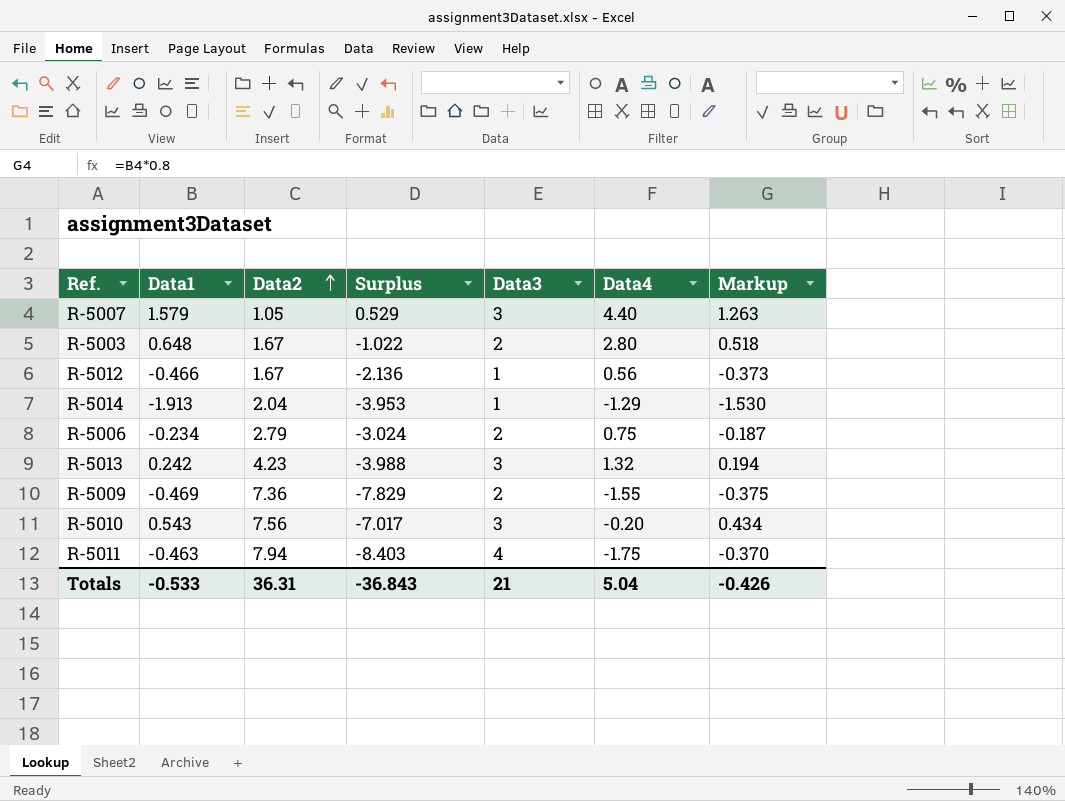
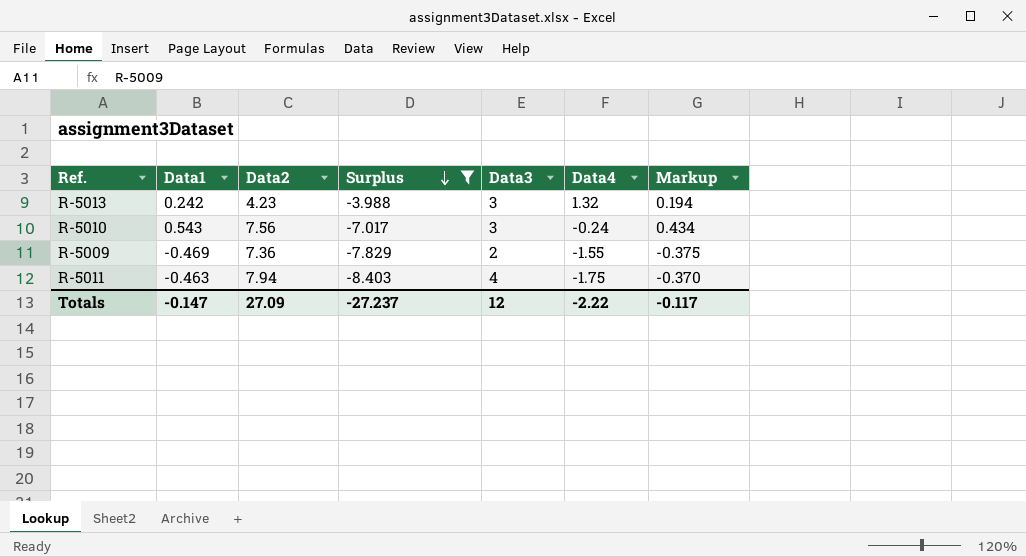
filter: none -> Surplus <= -3.988
row order: Data2 ascending -> Surplus descending
R-5010 | Data4: -0.20 -> -0.24
Totals | Data1: -0.533 -> -0.147
Totals | Data2: 36.31 -> 27.09
Totals | Surplus: -36.843 -> -27.237
Totals | Data3: 21 -> 12
Totals | Data4: 5.04 -> -2.22
Totals | Markup: -0.426 -> -0.117

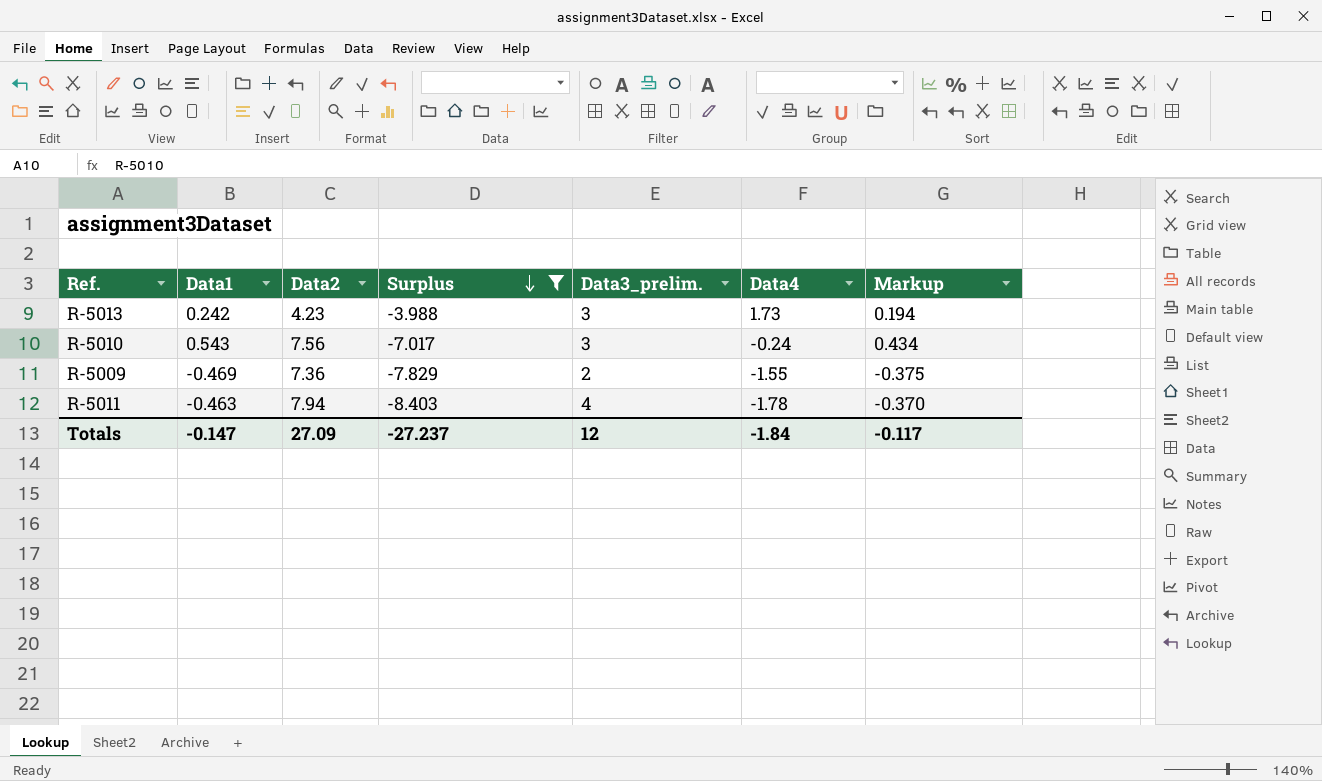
column name: Data3 -> Data3_prelim.
R-5013 | Data4: 1.32 -> 1.73
R-5011 | Data4: -1.75 -> -1.78
Totals | Data4: -2.22 -> -1.84

